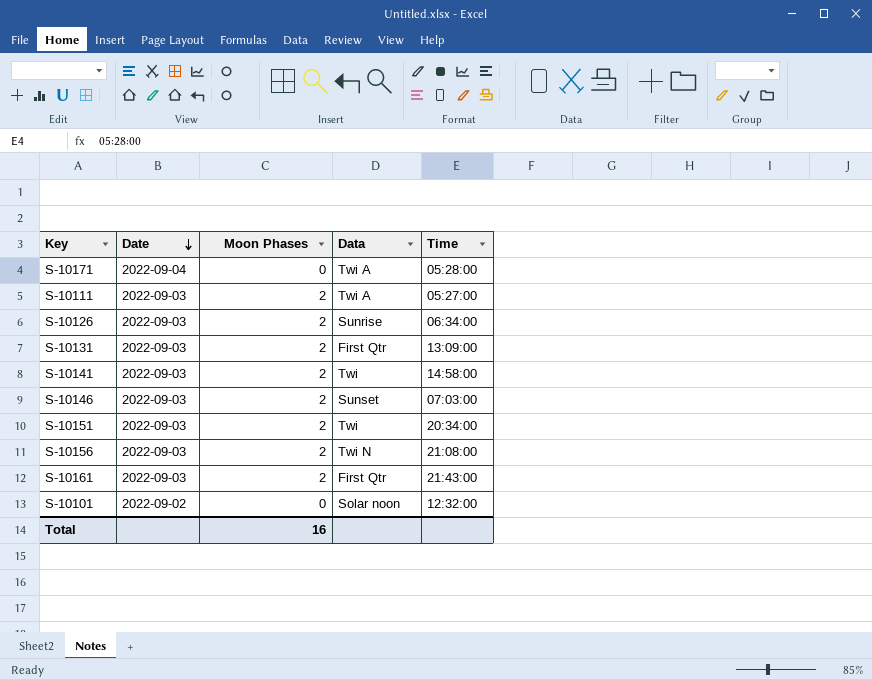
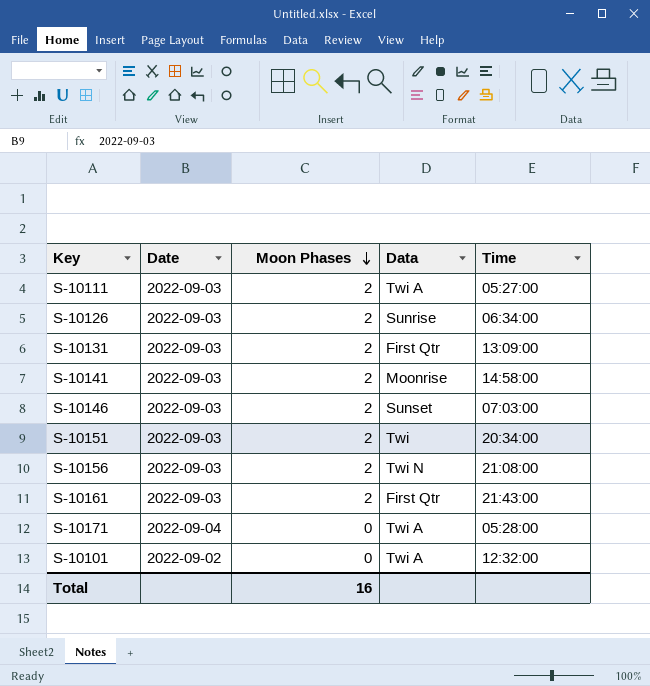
row order: Date descending -> Moon Phases descending
S-10141 | Data: Twi -> Moonrise
S-10101 | Data: Solar noon -> Twi A

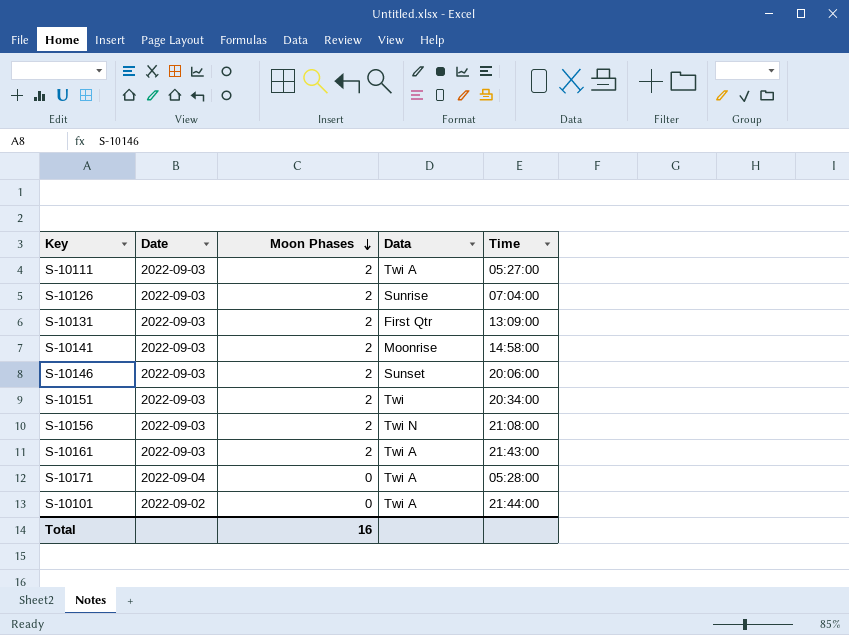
S-10126 | Time: 06:34:00 -> 07:04:00
S-10146 | Time: 07:03:00 -> 20:06:00
S-10161 | Data: First Qtr -> Twi A
S-10101 | Time: 12:32:00 -> 21:44:00

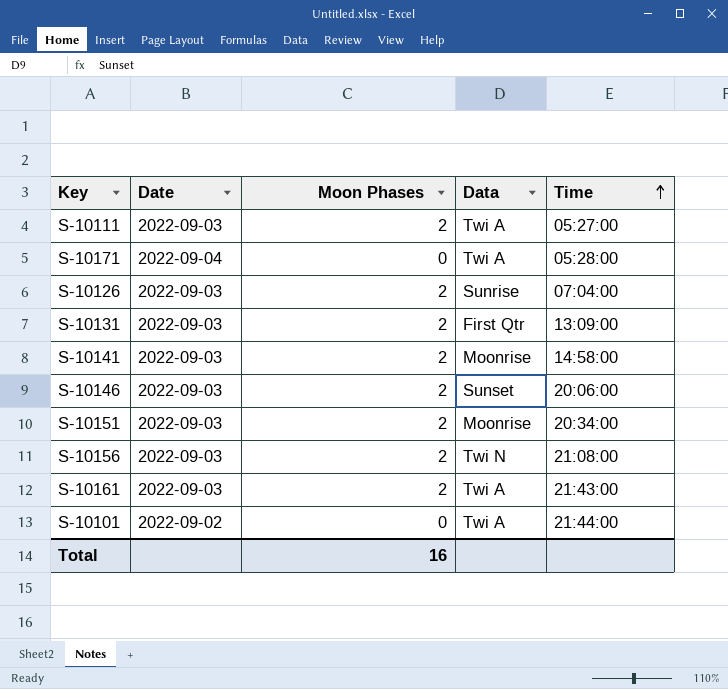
row order: Moon Phases descending -> Time ascending
S-10151 | Data: Twi -> Moonrise

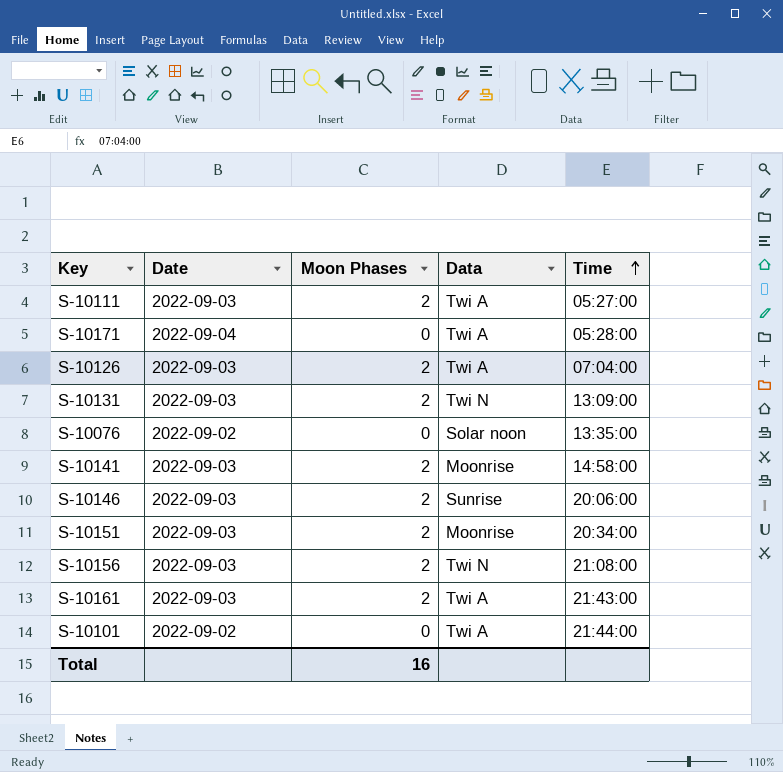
S-10126 | Data: Sunrise -> Twi A
S-10131 | Data: First Qtr -> Twi N
row S-10076: none -> 2022-09-02 | 0 | Solar noon | 13:35:00
S-10146 | Data: Sunset -> Sunrise

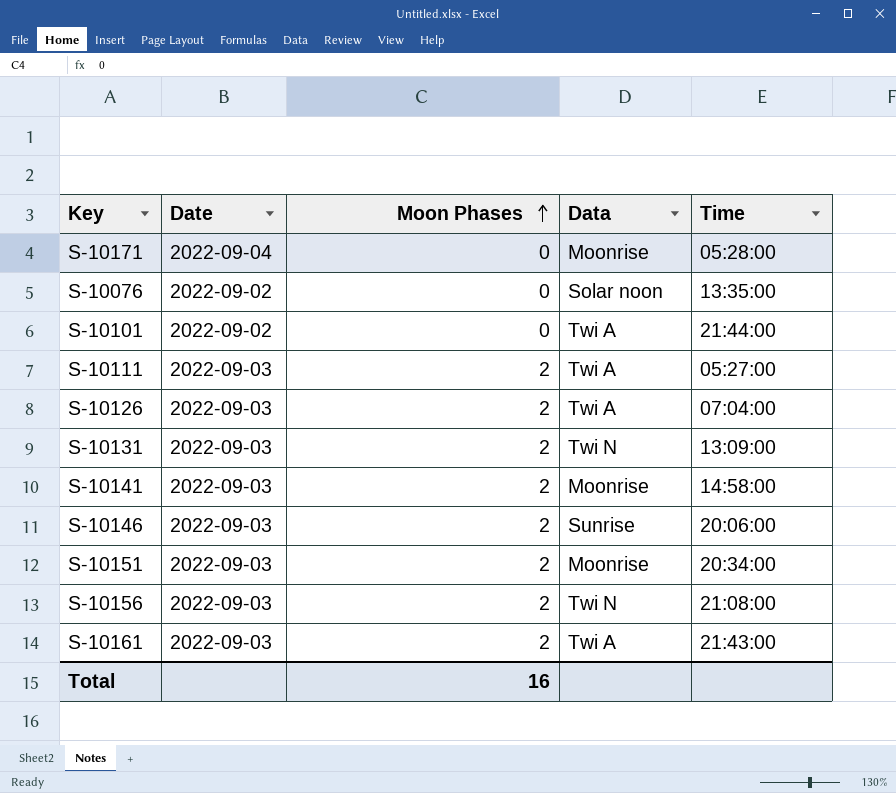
row order: Time ascending -> Moon Phases ascending
S-10171 | Data: Twi A -> Moonrise

